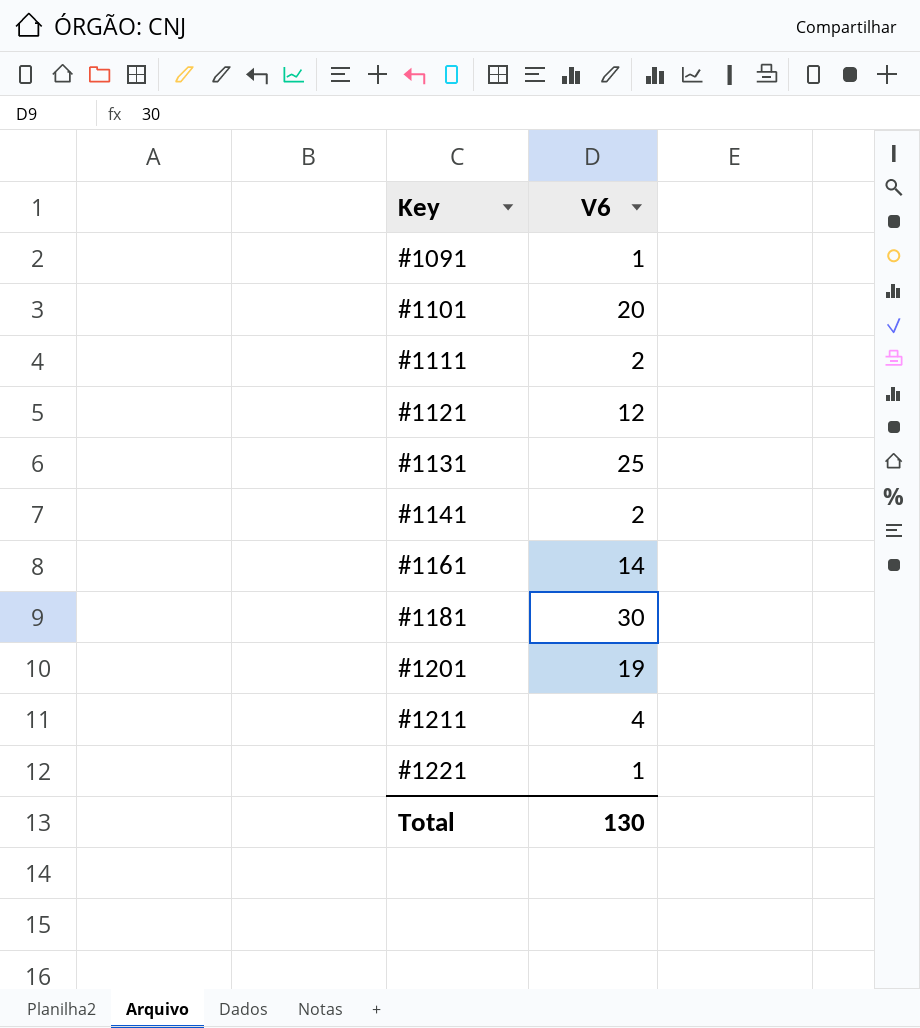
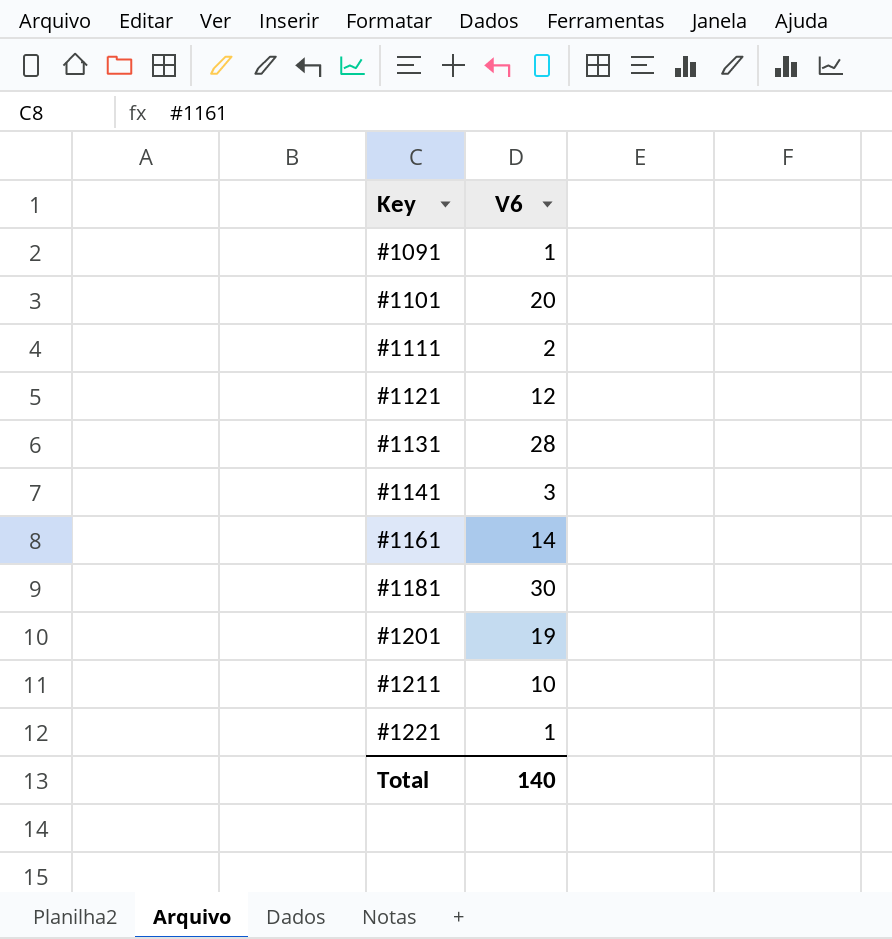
#1131 | V6: 25 -> 28
#1141 | V6: 2 -> 3
#1211 | V6: 4 -> 10
Total | V6: 130 -> 140

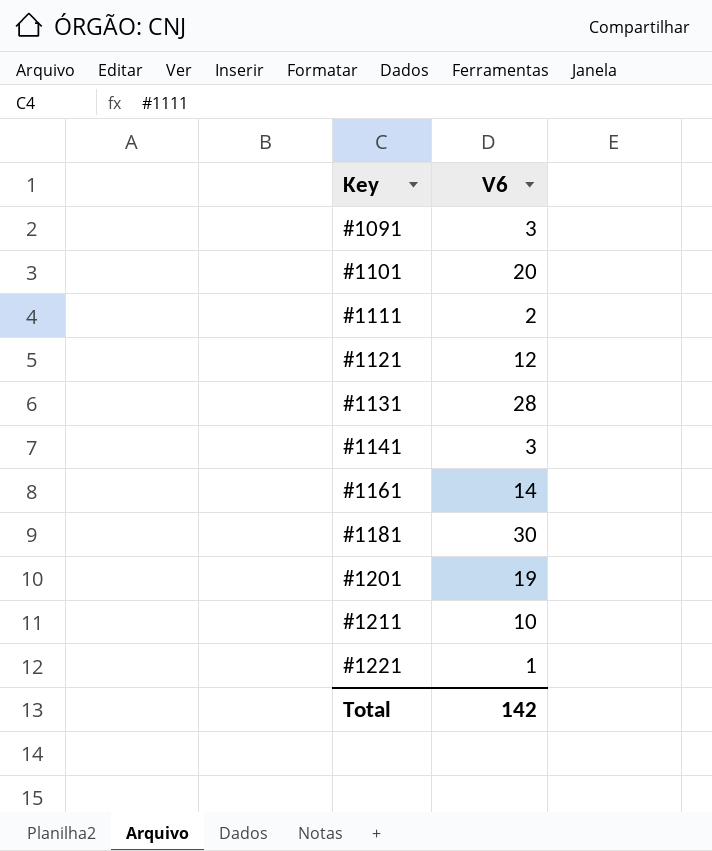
#1091 | V6: 1 -> 3
Total | V6: 140 -> 142

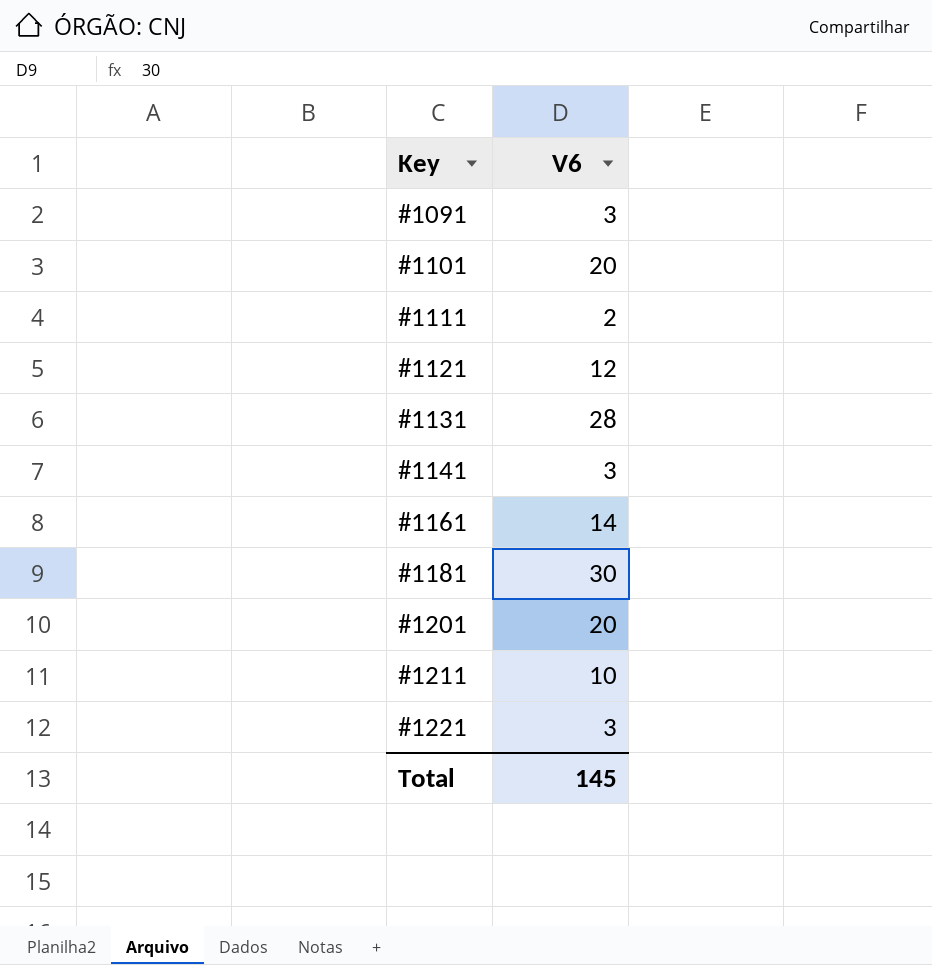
#1201 | V6: 19 -> 20
#1221 | V6: 1 -> 3
Total | V6: 142 -> 145

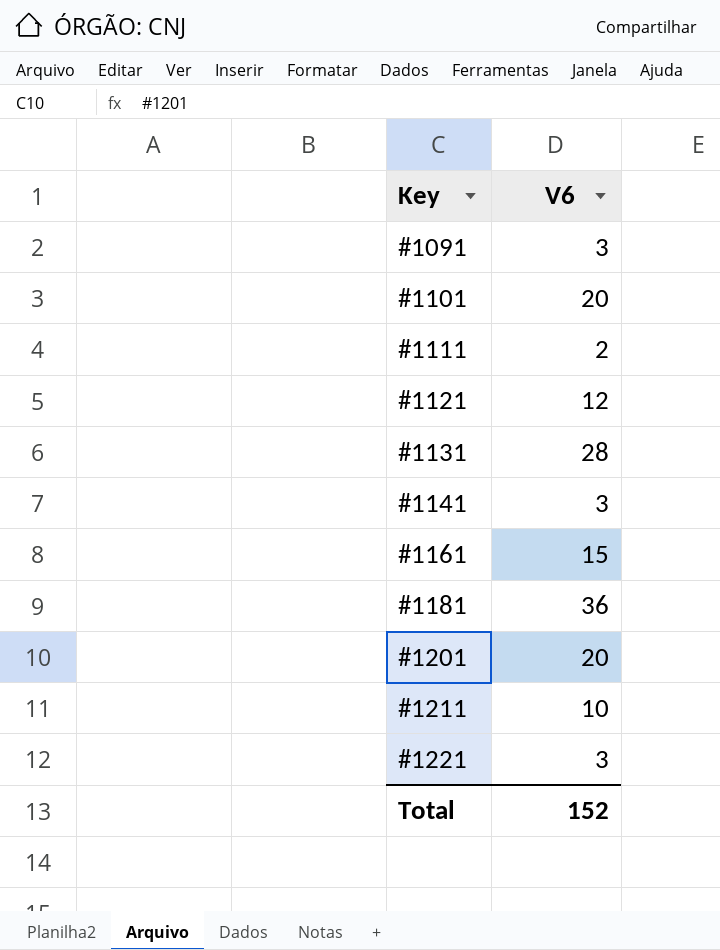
#1161 | V6: 14 -> 15
#1181 | V6: 30 -> 36
Total | V6: 145 -> 152

